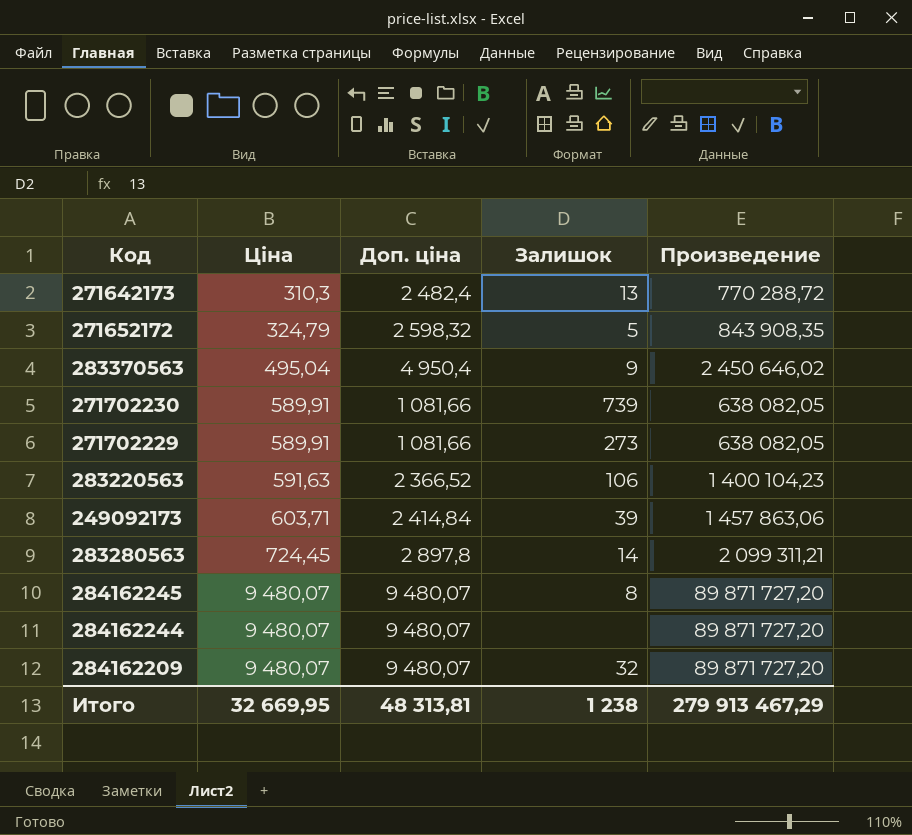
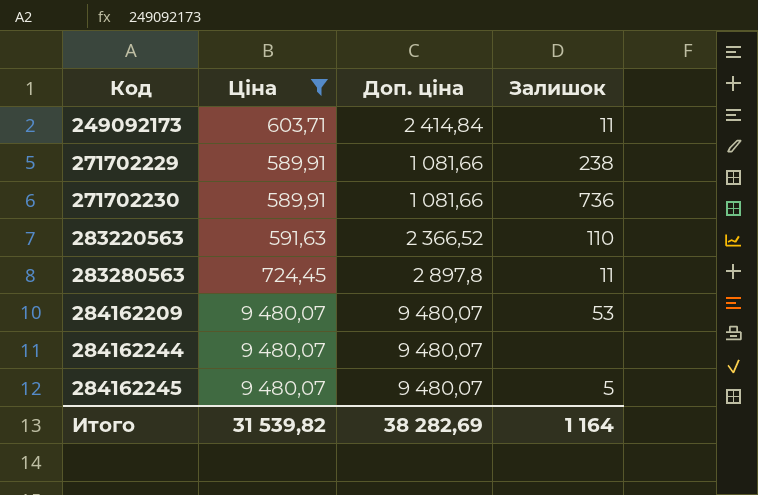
filter: none -> Ціна >= 589,91
row order: Ціна ascending -> Код ascending
column Произведение | formula: [Ціна] * [Доп. ціна] -> none
249092173 | Залишок: 39 -> 11
271702229 | Залишок: 273 -> 238
271702230 | Залишок: 739 -> 736
283220563 | Залишок: 106 -> 110
283280563 | Залишок: 14 -> 11
284162209 | Залишок: 32 -> 53
284162245 | Залишок: 8 -> 5
Итого | Ціна: 32 669,95 -> 31 539,82
Итого | Доп. ціна: 48 313,81 -> 38 282,69
Итого | Залишок: 1 238 -> 1 164

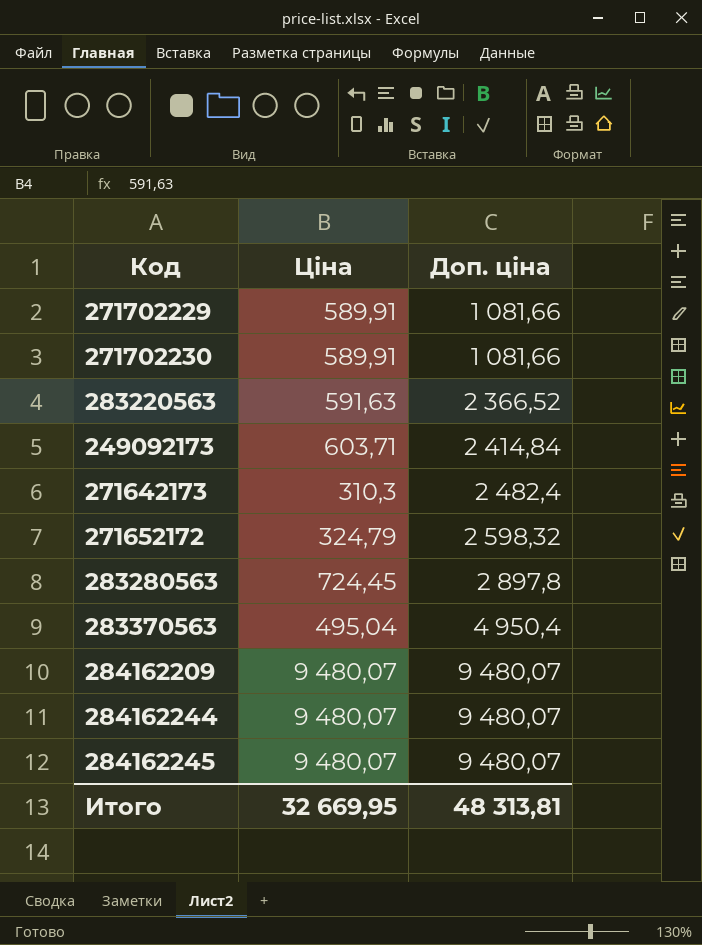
filter: Ціна >= 589,91 -> none
row order: Код ascending -> Доп. ціна ascending
column Залишок | position: 4 -> none
Итого | Ціна: 31 539,82 -> 32 669,95
Итого | Доп. ціна: 38 282,69 -> 48 313,81

